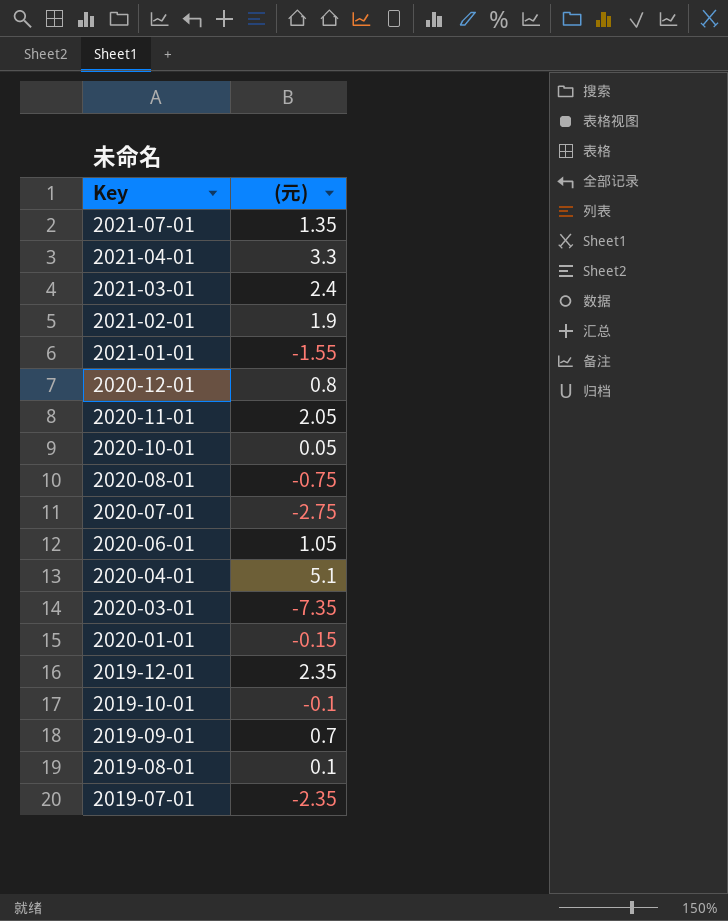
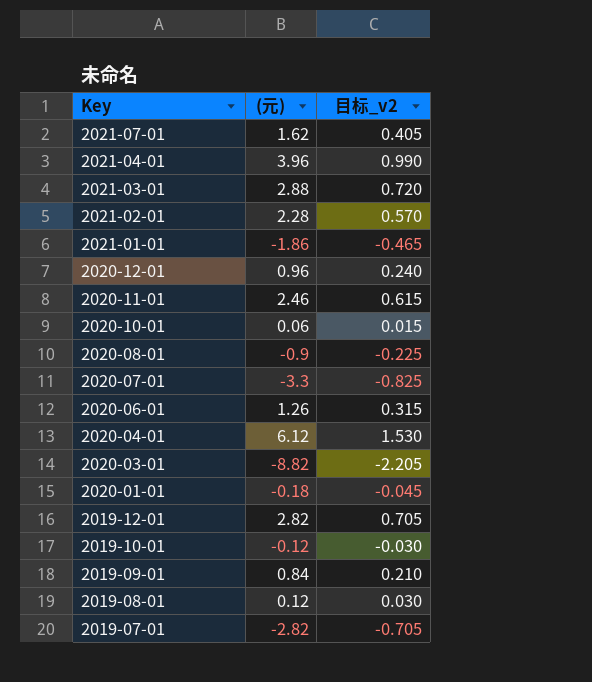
column 目标_v2 | formula: none -> [(元)] * 0.25
2021-07-01 | (元): 1.35 -> 1.62
2021-04-01 | (元): 3.3 -> 3.96
2021-03-01 | (元): 2.4 -> 2.88
2021-02-01 | (元): 1.9 -> 2.28
2021-01-01 | (元): -1.55 -> -1.86
2020-12-01 | (元): 0.8 -> 0.96
2020-11-01 | (元): 2.05 -> 2.46
2020-10-01 | (元): 0.05 -> 0.06
2020-08-01 | (元): -0.75 -> -0.9
2020-07-01 | (元): -2.75 -> -3.3
2020-06-01 | (元): 1.05 -> 1.26
2020-04-01 | (元): 5.1 -> 6.12
2020-03-01 | (元): -7.35 -> -8.82
2020-01-01 | (元): -0.15 -> -0.18
2019-12-01 | (元): 2.35 -> 2.82
2019-10-01 | (元): -0.1 -> -0.12
2019-09-01 | (元): 0.7 -> 0.84
2019-08-01 | (元): 0.1 -> 0.12
2019-07-01 | (元): -2.35 -> -2.82

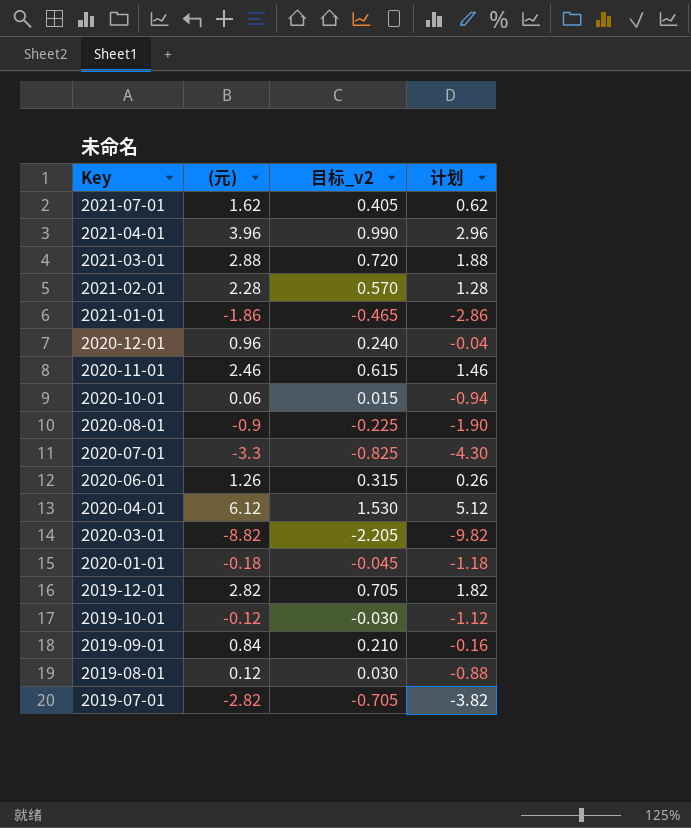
column 计划 | formula: none -> [(元)] - 1

